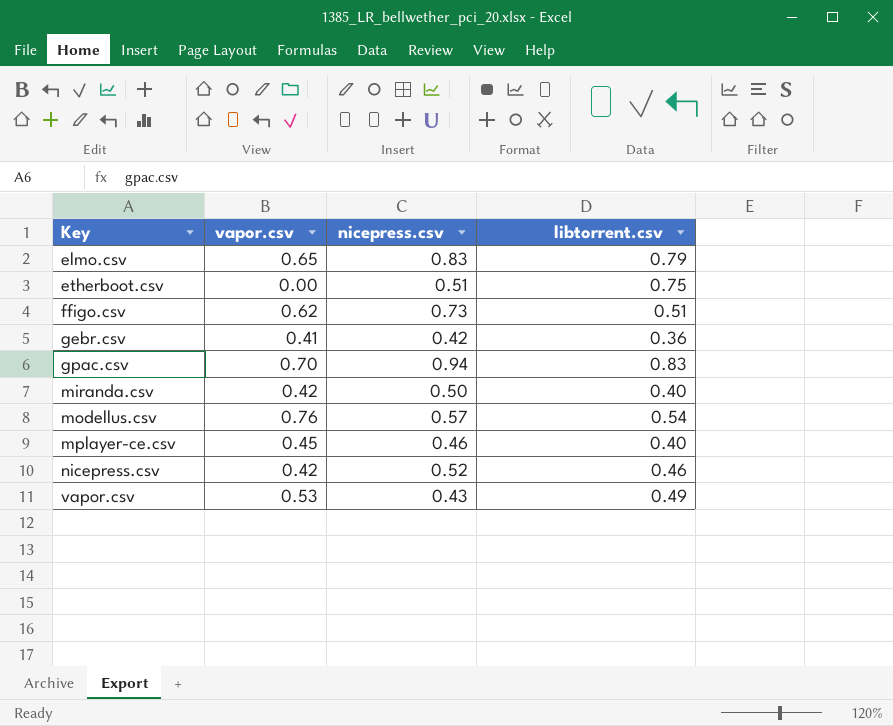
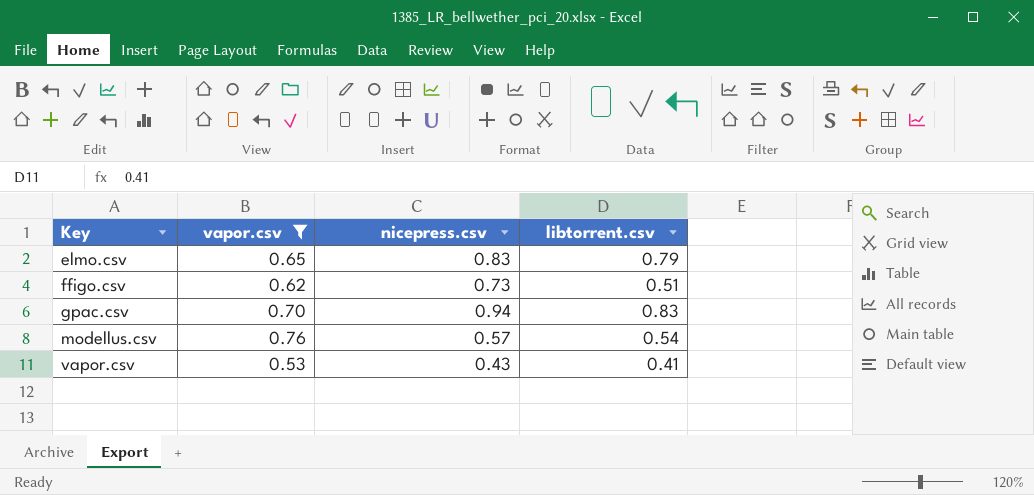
filter: none -> vapor.csv >= 0.53
vapor.csv | libtorrent.csv: 0.49 -> 0.41

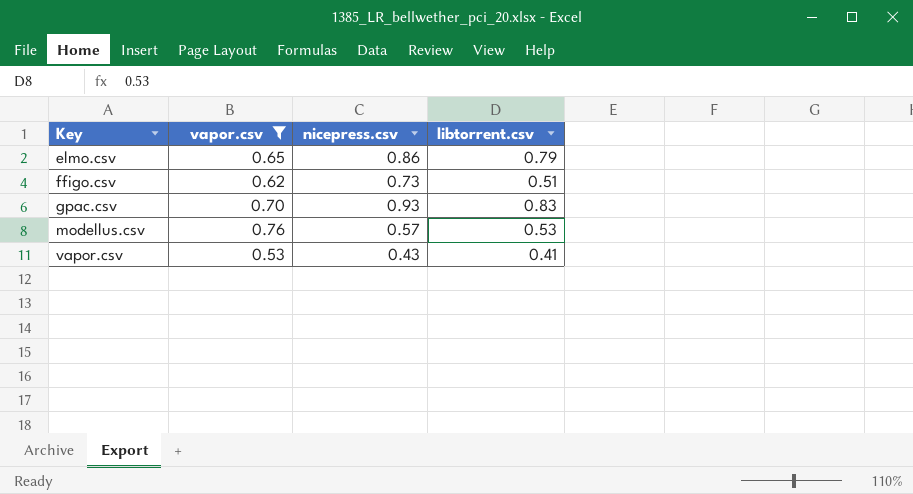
elmo.csv | nicepress.csv: 0.83 -> 0.86
gpac.csv | nicepress.csv: 0.94 -> 0.93
modellus.csv | libtorrent.csv: 0.54 -> 0.53

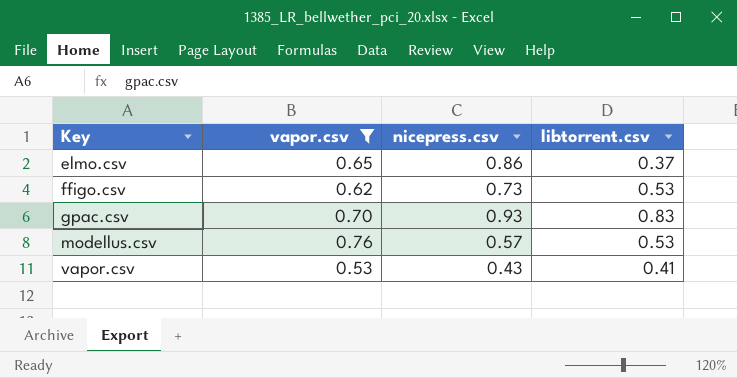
elmo.csv | libtorrent.csv: 0.79 -> 0.37
ffigo.csv | libtorrent.csv: 0.51 -> 0.53

